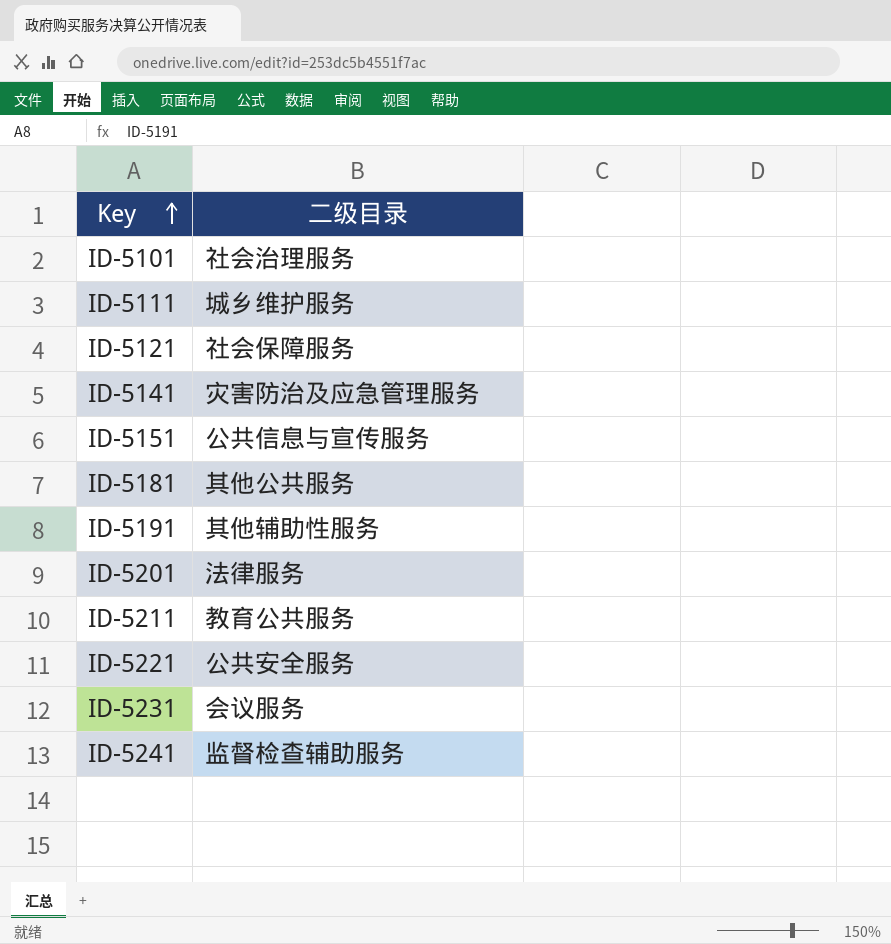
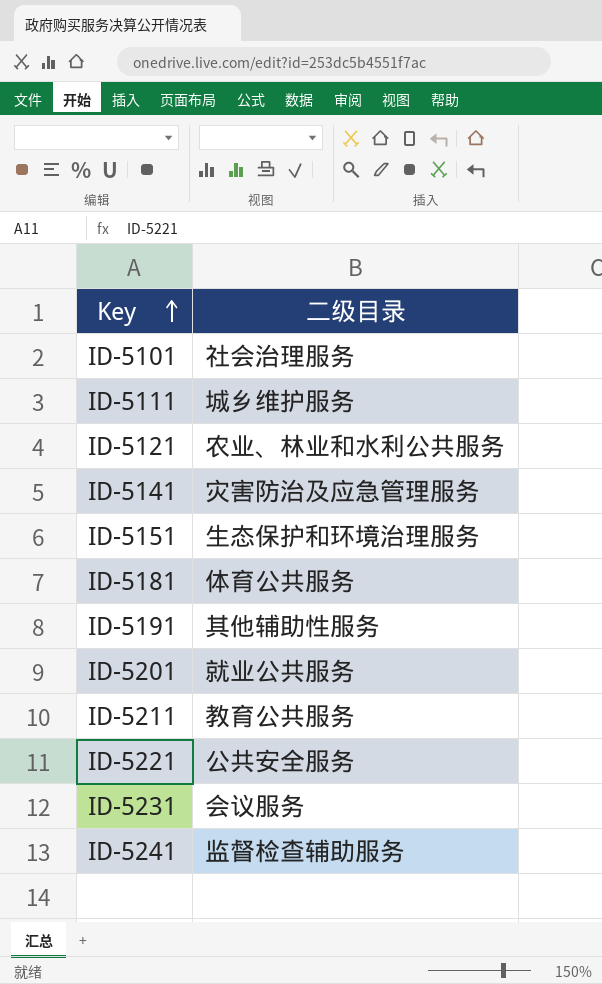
ID-5121 | 二级目录: 社会保障服务 -> 农业、林业和水利公共服务
ID-5151 | 二级目录: 公共信息与宣传服务 -> 生态保护和环境治理服务
ID-5181 | 二级目录: 其他公共服务 -> 体育公共服务
ID-5201 | 二级目录: 法律服务 -> 就业公共服务

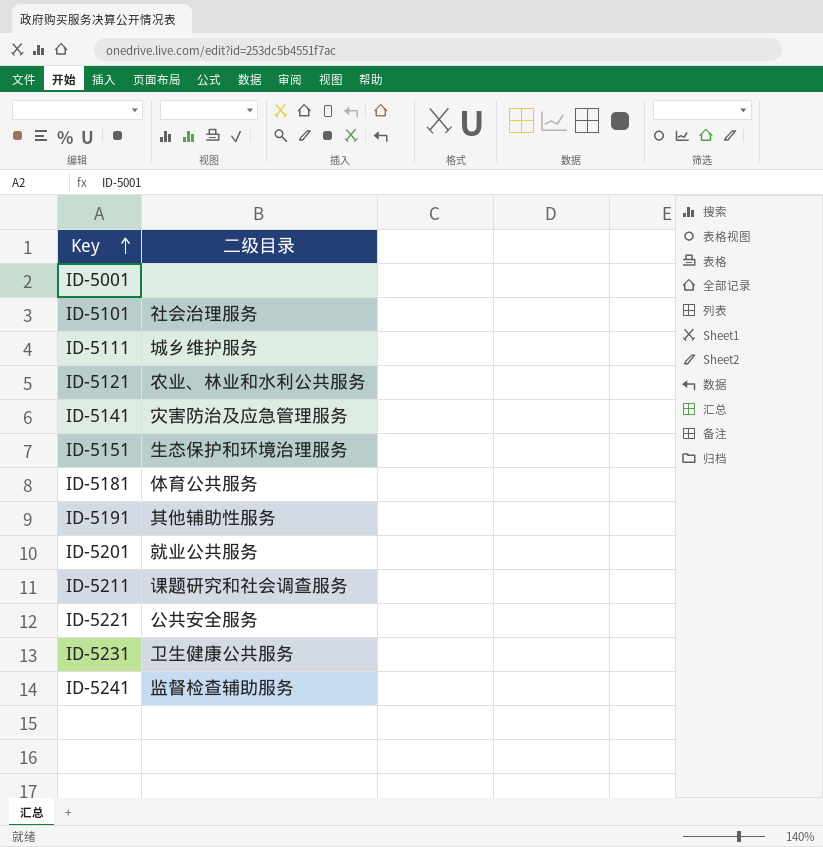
row ID-5001: none -> none
ID-5211 | 二级目录: 教育公共服务 -> 课题研究和社会调查服务
ID-5231 | 二级目录: 会议服务 -> 卫生健康公共服务

